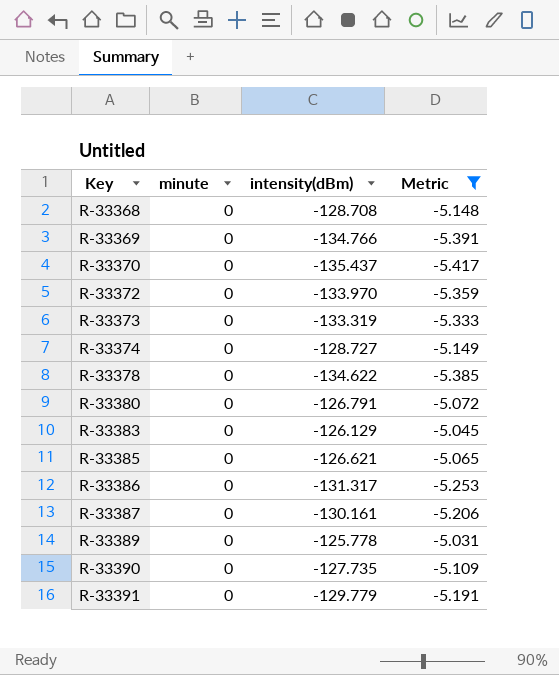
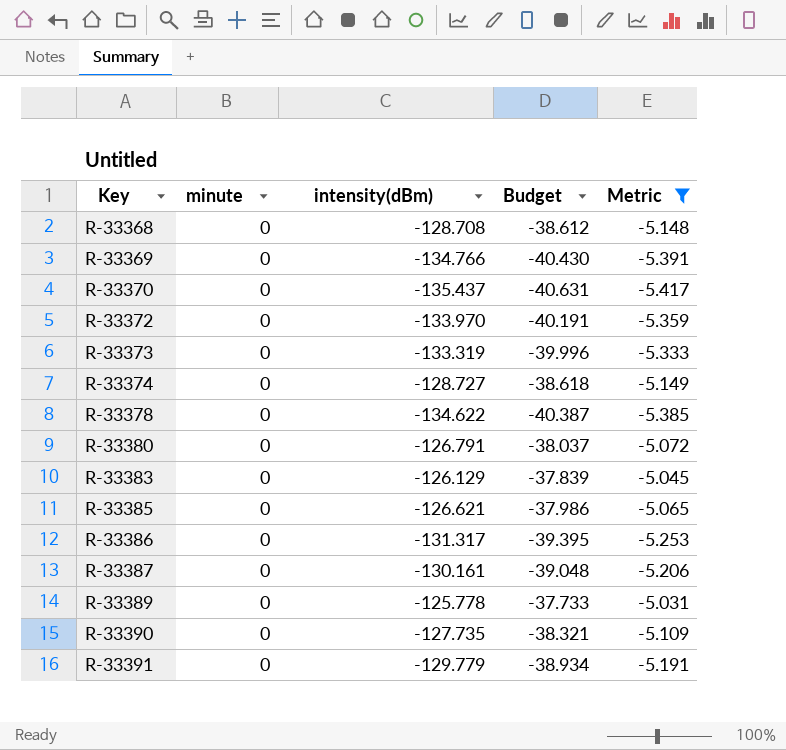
column Budget | formula: none -> [intensity(dBm)] * 0.3

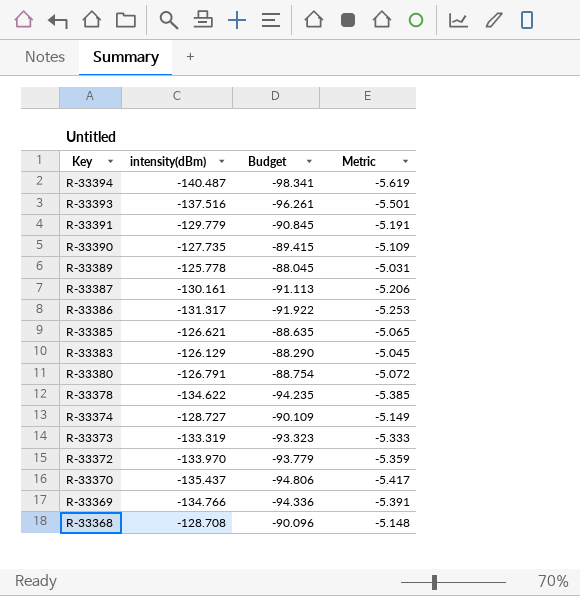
filter: Metric >= -5.417 -> none
row order: Key ascending -> Key descending
column minute | position: 2 -> none
column Budget | formula: [intensity(dBm)] * 0.3 -> [intensity(dBm)] * 0.7

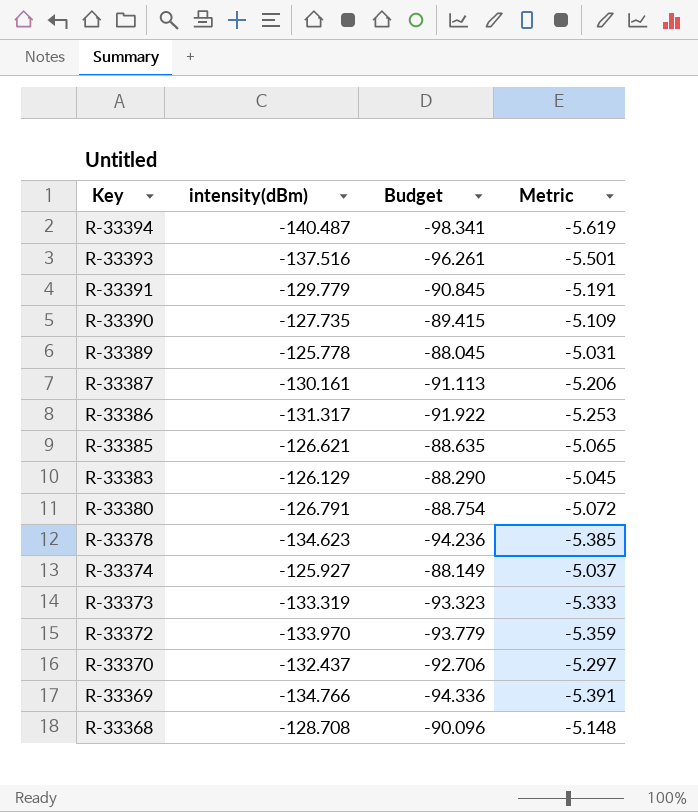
R-33378 | intensity(dBm): -134.622 -> -134.623
R-33378 | Budget: -94.235 -> -94.236
R-33374 | intensity(dBm): -128.727 -> -125.927
R-33374 | Budget: -90.109 -> -88.149
R-33374 | Metric: -5.149 -> -5.037
R-33370 | intensity(dBm): -135.437 -> -132.437
R-33370 | Budget: -94.806 -> -92.706
R-33370 | Metric: -5.417 -> -5.297

